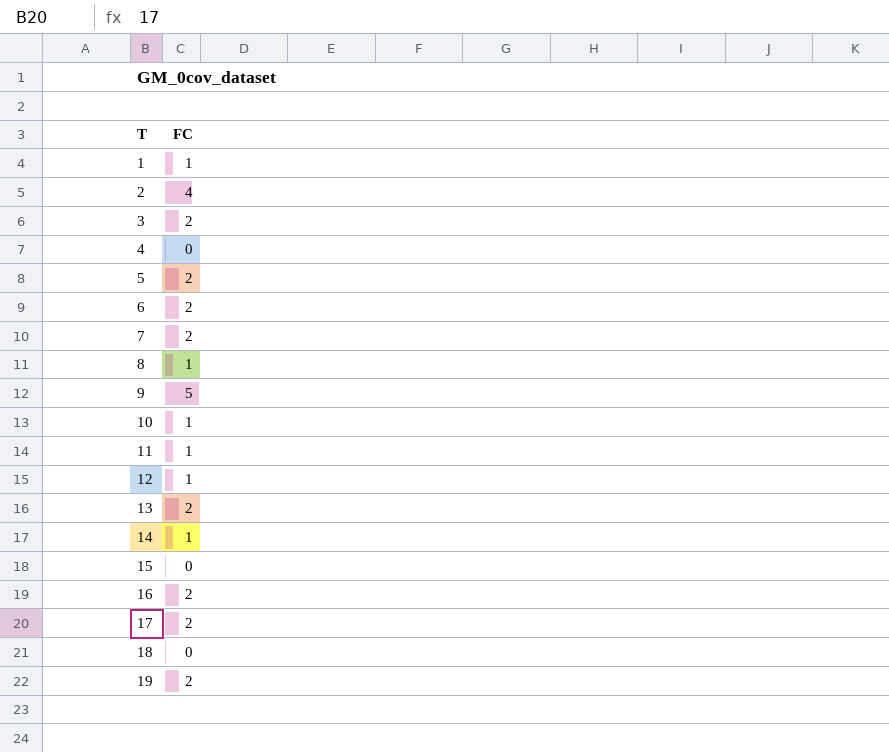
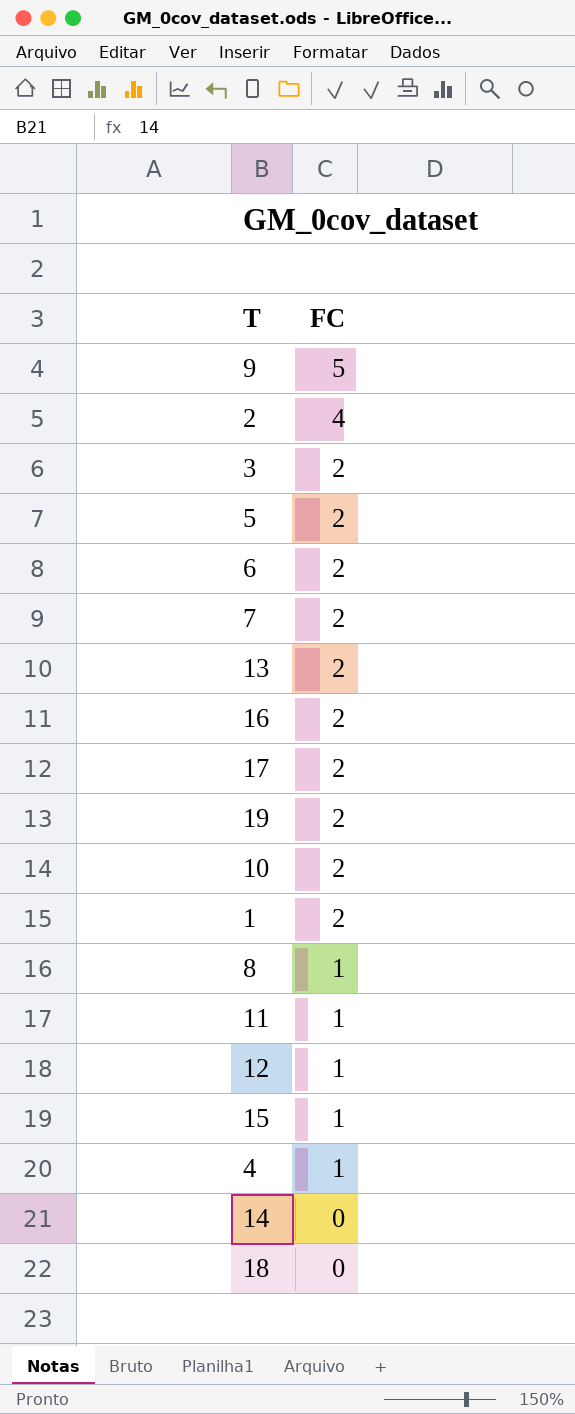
row order: T ascending -> FC descending
10 | FC: 1 -> 2
1 | FC: 1 -> 2
15 | FC: 0 -> 1
4 | FC: 0 -> 1
14 | FC: 1 -> 0

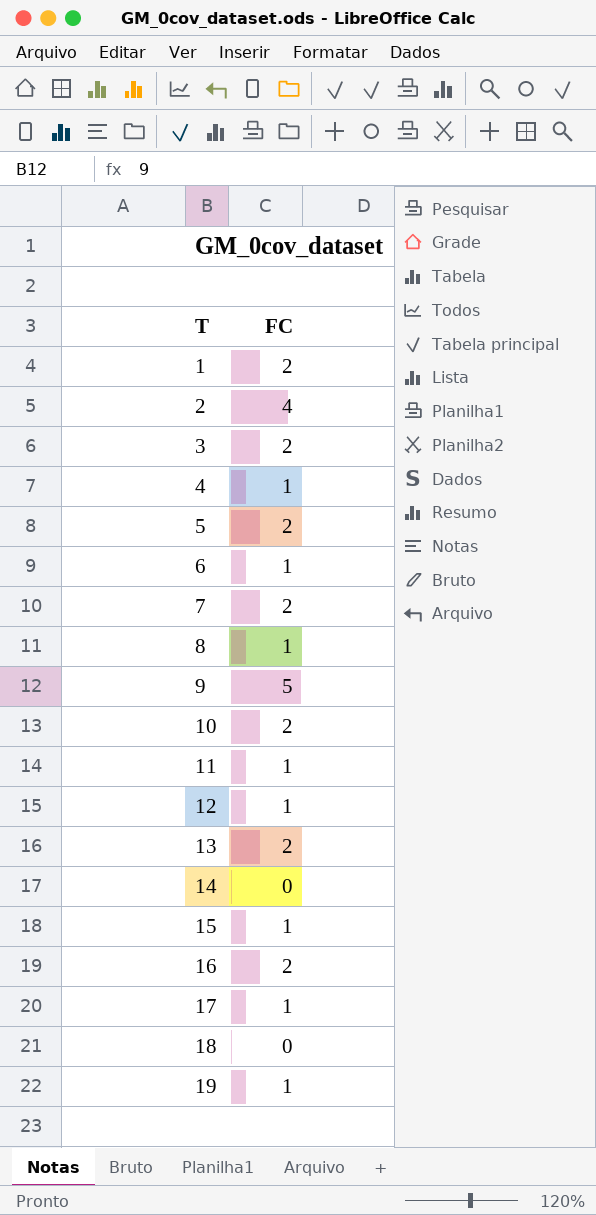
row order: FC descending -> T ascending
6 | FC: 2 -> 1
17 | FC: 2 -> 1
19 | FC: 2 -> 1

